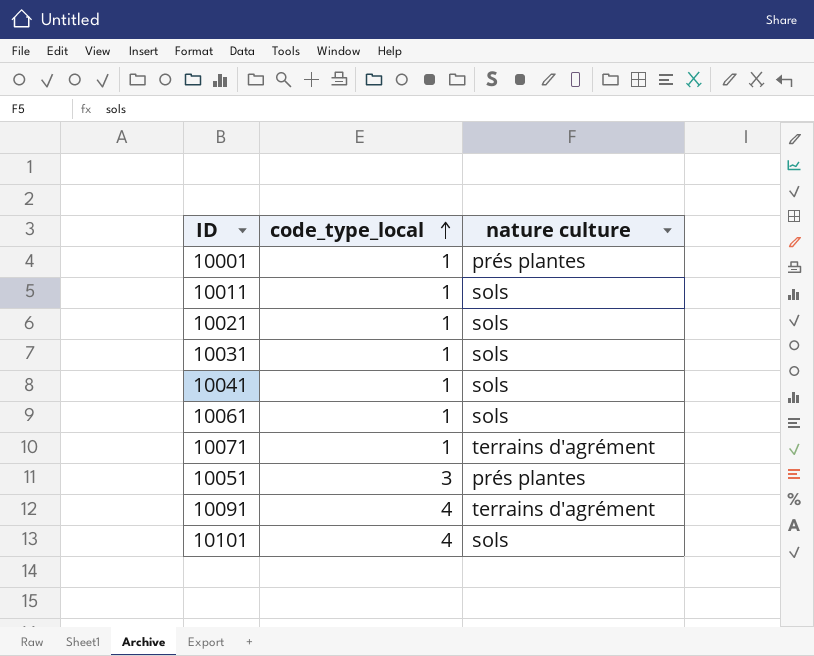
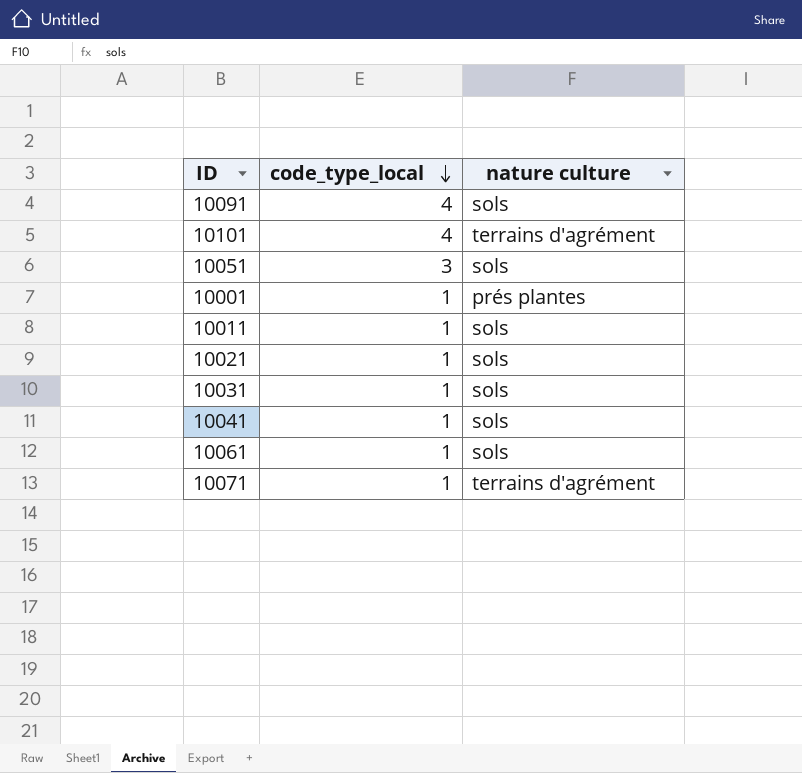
row order: code_type_local ascending -> code_type_local descending
10091 | nature culture: terrains d'agrément -> sols
10101 | nature culture: sols -> terrains d'agrément
10051 | nature culture: prés plantes -> sols

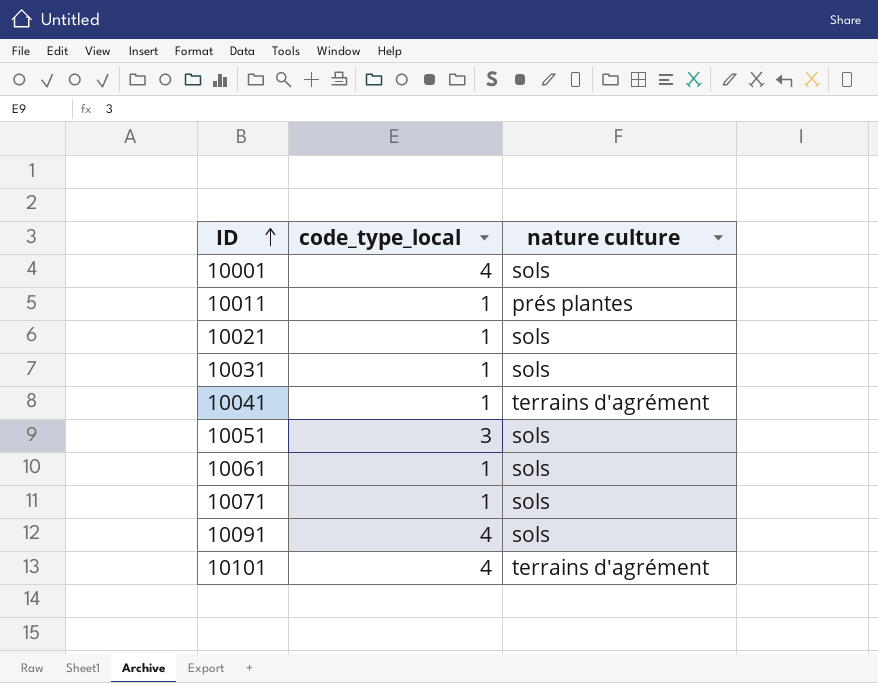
row order: code_type_local descending -> ID ascending
10001 | code_type_local: 1 -> 4
10001 | nature culture: prés plantes -> sols
10011 | nature culture: sols -> prés plantes
10041 | nature culture: sols -> terrains d'agrément
10071 | nature culture: terrains d'agrément -> sols

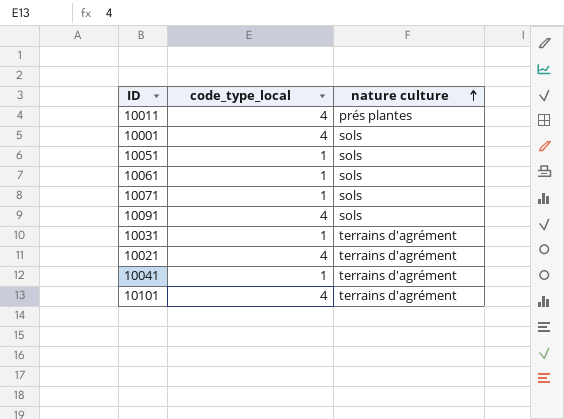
row order: ID ascending -> nature culture ascending
10011 | code_type_local: 1 -> 4
10051 | code_type_local: 3 -> 1
10031 | nature culture: sols -> terrains d'agrément
10021 | code_type_local: 1 -> 4
10021 | nature culture: sols -> terrains d'agrément

